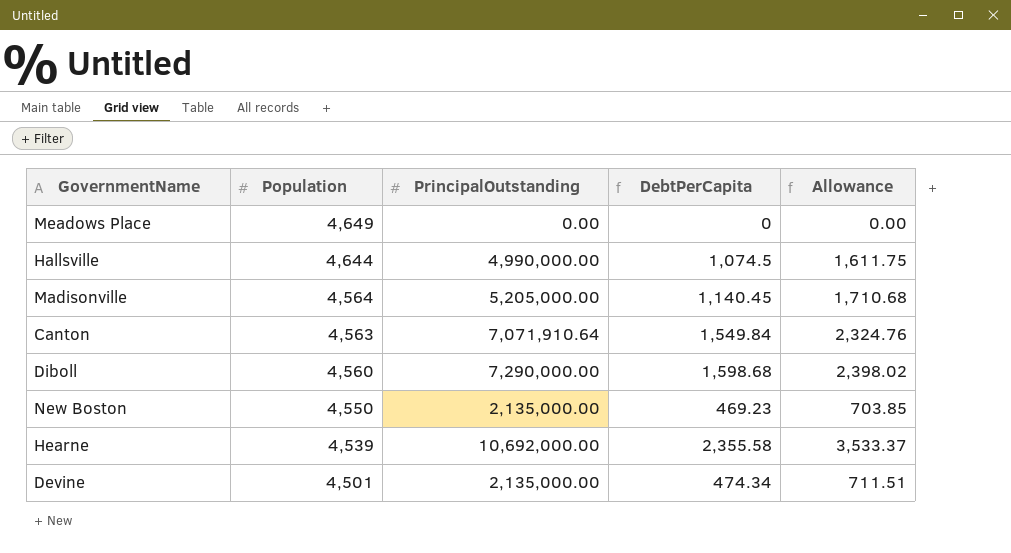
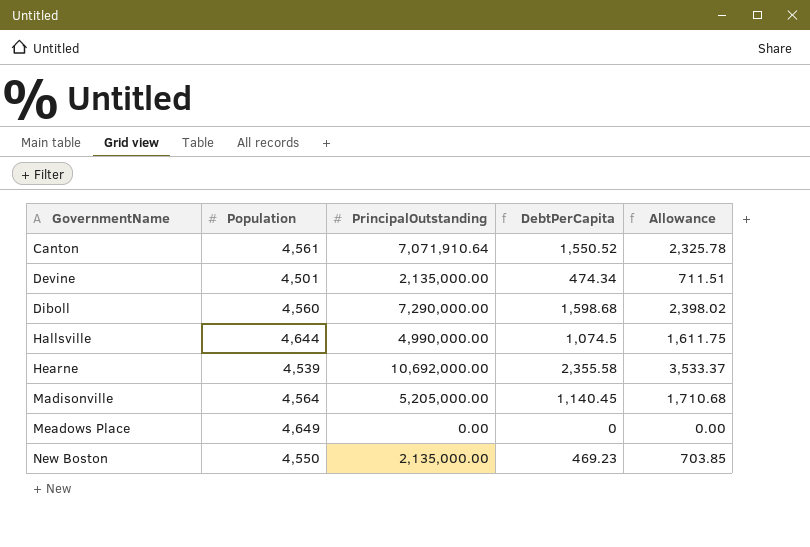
row order: Population descending -> GovernmentName ascending
Canton | Population: 4,563 -> 4,561
Canton | DebtPerCapita: 1,549.84 -> 1,550.52
Canton | Allowance: 2,324.76 -> 2,325.78

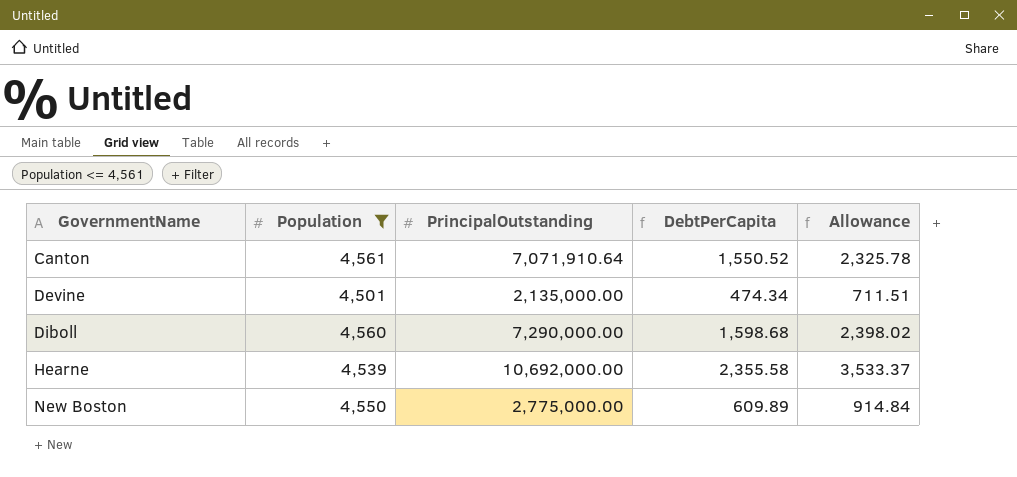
filter: none -> Population <= 4,561
New Boston | PrincipalOutstanding: 2,135,000.00 -> 2,775,000.00
New Boston | DebtPerCapita: 469.23 -> 609.89
New Boston | Allowance: 703.85 -> 914.84

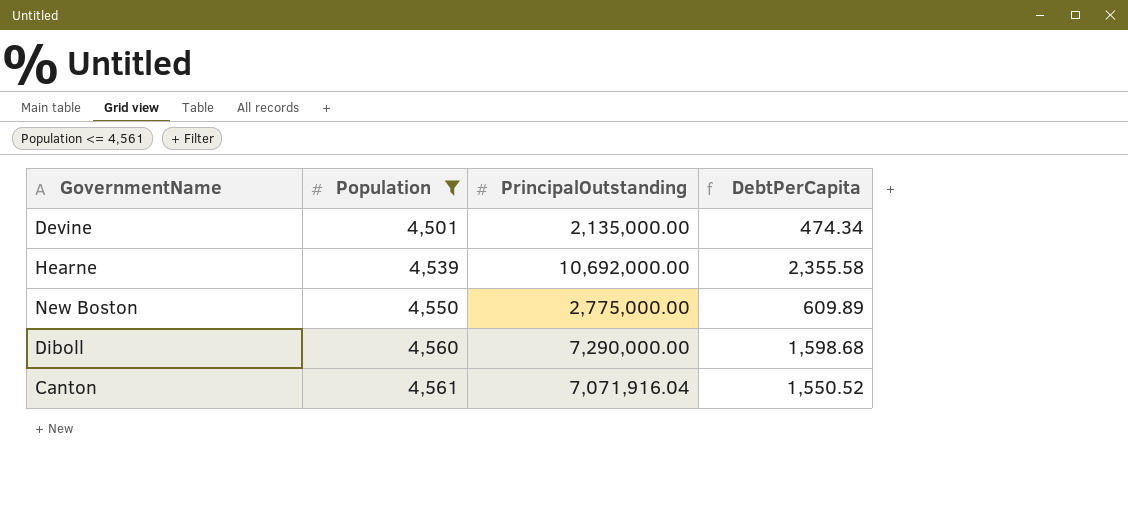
row order: GovernmentName ascending -> Population ascending
column Allowance | formula: [DebtPerCapita] * 1.5 -> none
Canton | PrincipalOutstanding: 7,071,910.64 -> 7,071,916.04

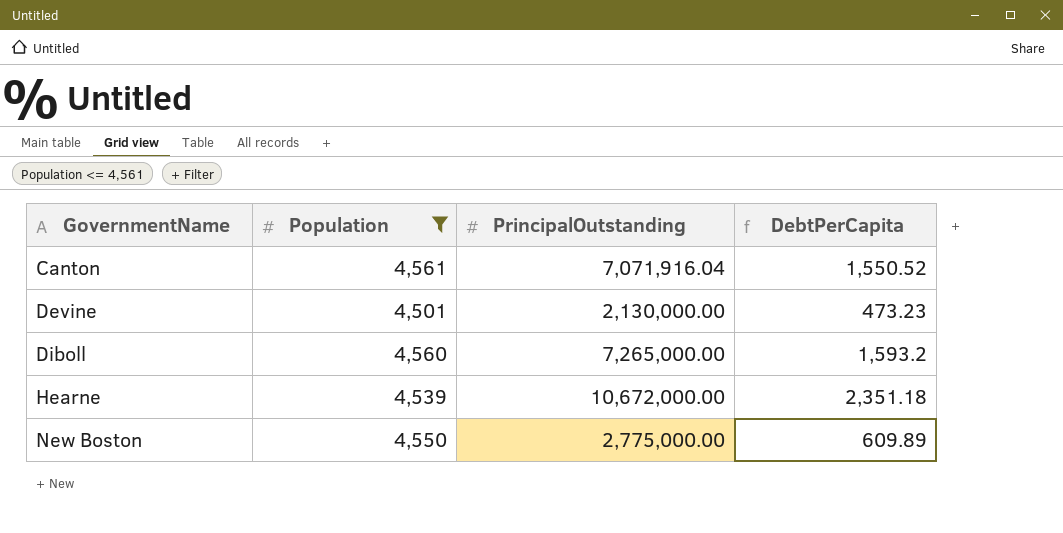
row order: Population ascending -> GovernmentName ascending
Devine | PrincipalOutstanding: 2,135,000.00 -> 2,130,000.00
Devine | DebtPerCapita: 474.34 -> 473.23
Diboll | PrincipalOutstanding: 7,290,000.00 -> 7,265,000.00
Diboll | DebtPerCapita: 1,598.68 -> 1,593.2
Hearne | PrincipalOutstanding: 10,692,000.00 -> 10,672,000.00
Hearne | DebtPerCapita: 2,355.58 -> 2,351.18

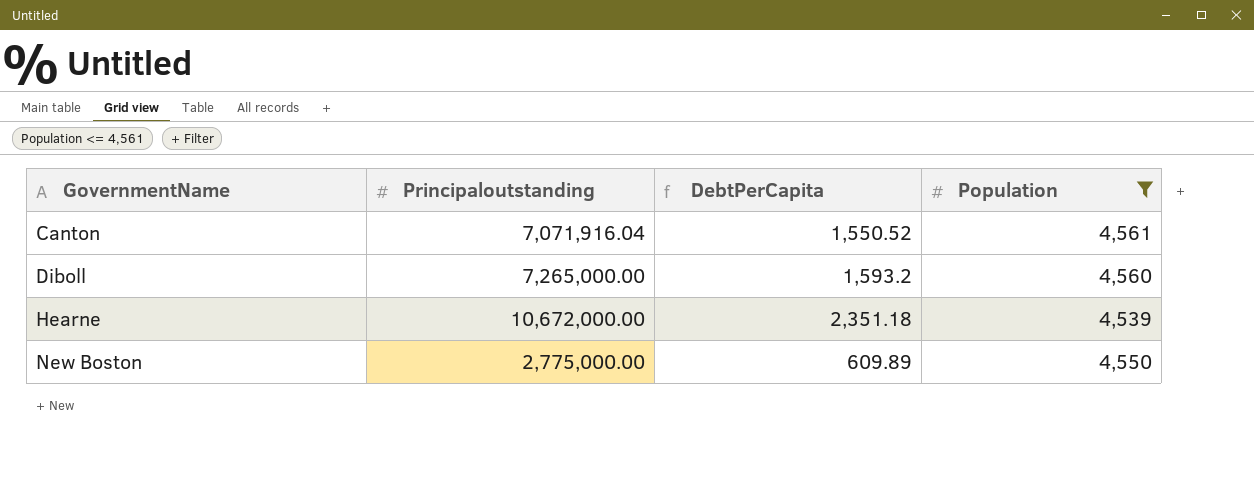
column name: PrincipalOutstanding -> Principaloutstanding
column Population | position: 2 -> 4
row Devine: 4,501 | 2,130,000.00 | 473.23 -> none

